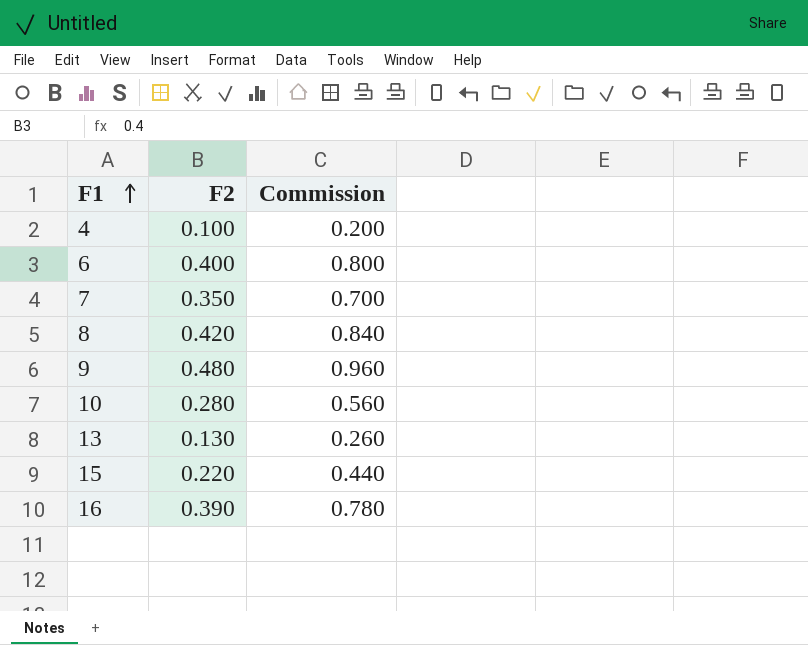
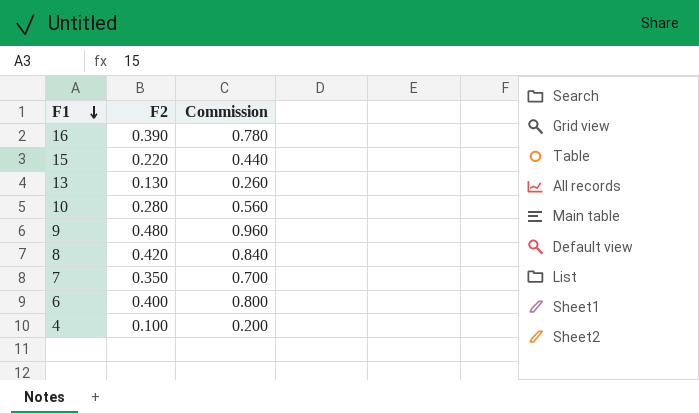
row order: F1 ascending -> F1 descending

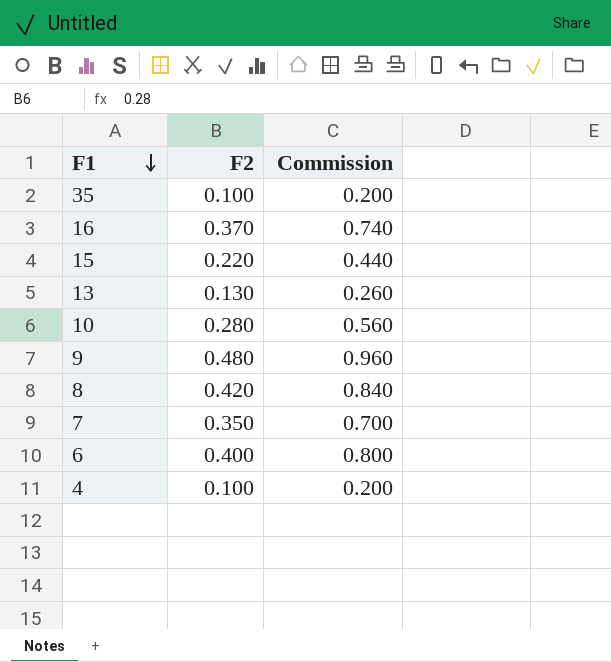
row 35: none -> 0.100 | 0.200
16 | F2: 0.390 -> 0.370
16 | Commission: 0.780 -> 0.740

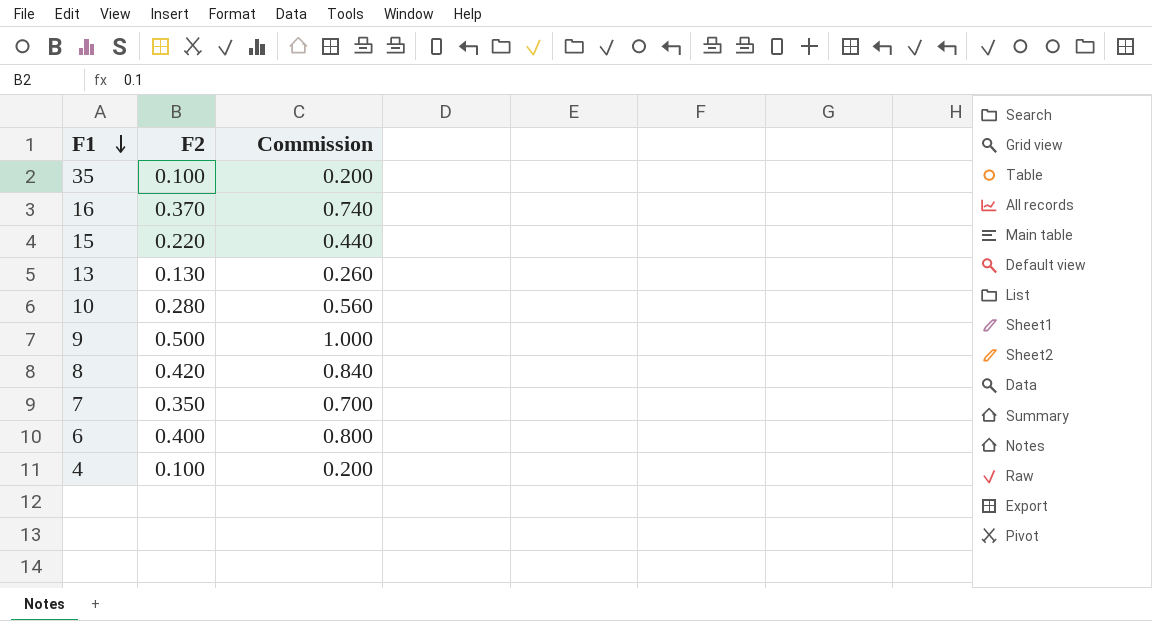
9 | F2: 0.480 -> 0.500
9 | Commission: 0.960 -> 1.000

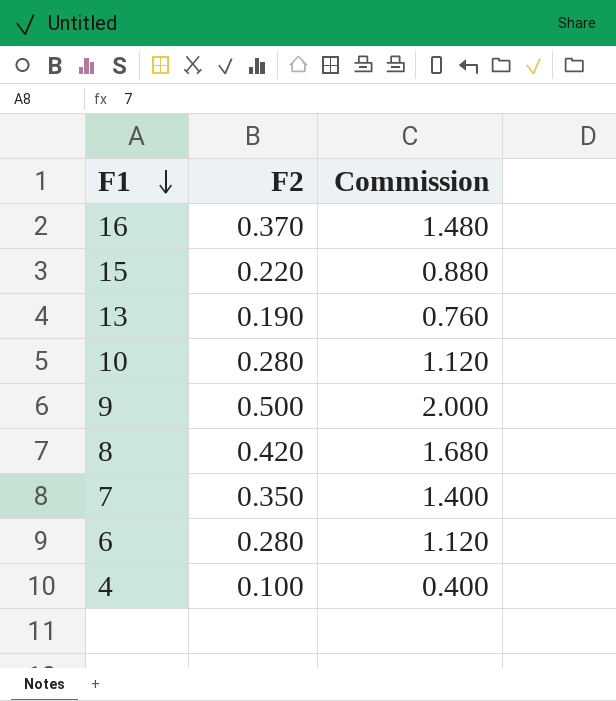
column Commission | formula: [F2] * 2 -> [F2] * 4
row 35: 0.100 | 0.200 -> none
13 | F2: 0.130 -> 0.190
6 | F2: 0.400 -> 0.280

